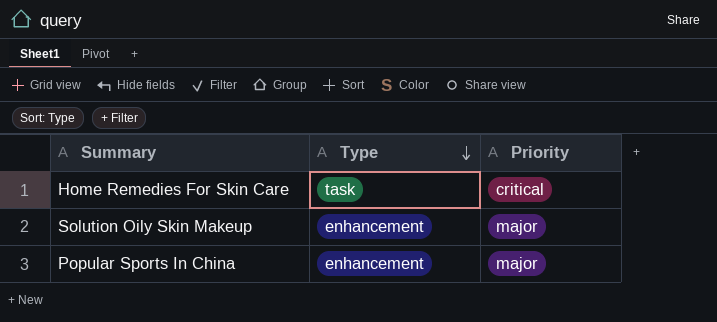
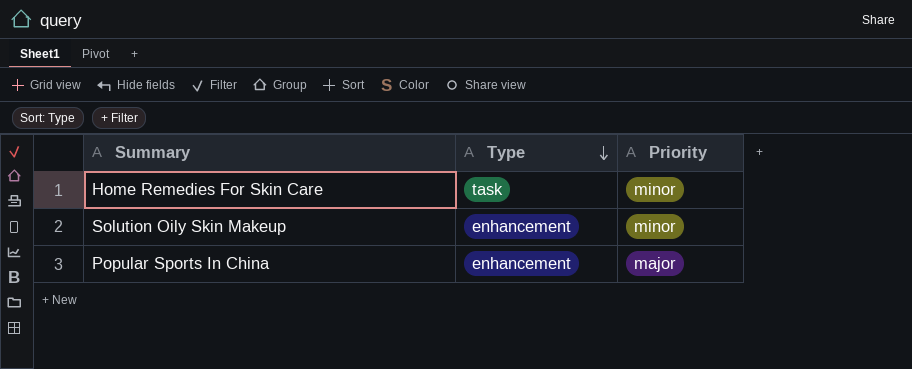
Home Remedies For Skin Care | Priority: critical -> minor
Solution Oily Skin Makeup | Priority: major -> minor

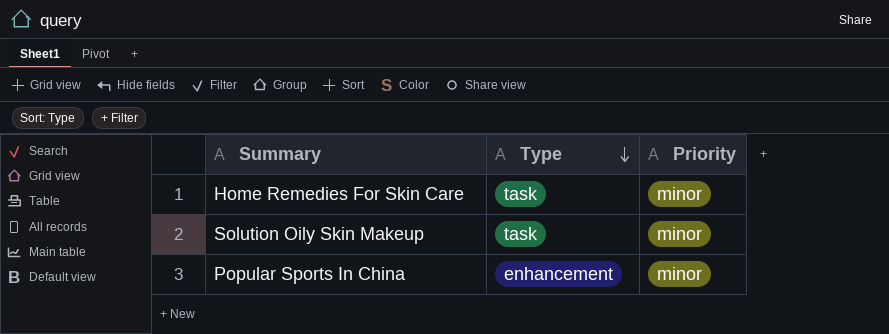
Solution Oily Skin Makeup | Type: enhancement -> task
Popular Sports In China | Priority: major -> minor

